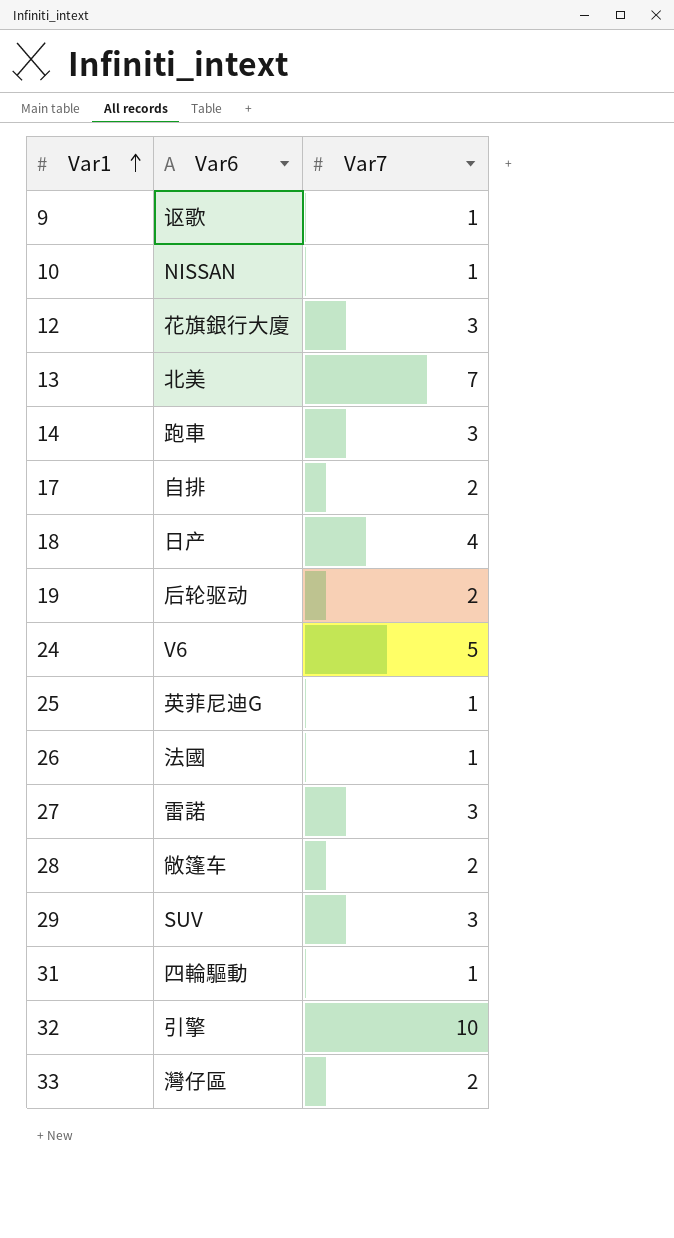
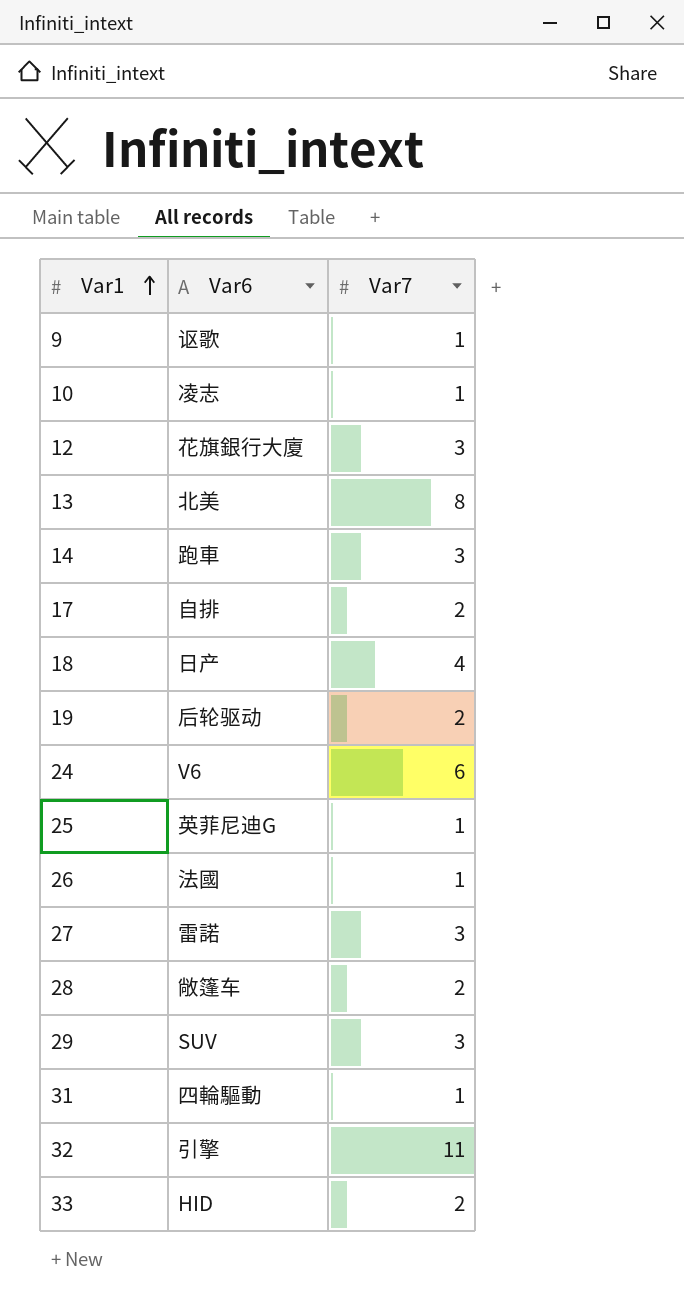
10 | Var6: NISSAN -> 凌志
13 | Var7: 7 -> 8
24 | Var7: 5 -> 6
32 | Var7: 10 -> 11
33 | Var6: 灣仔區 -> HID

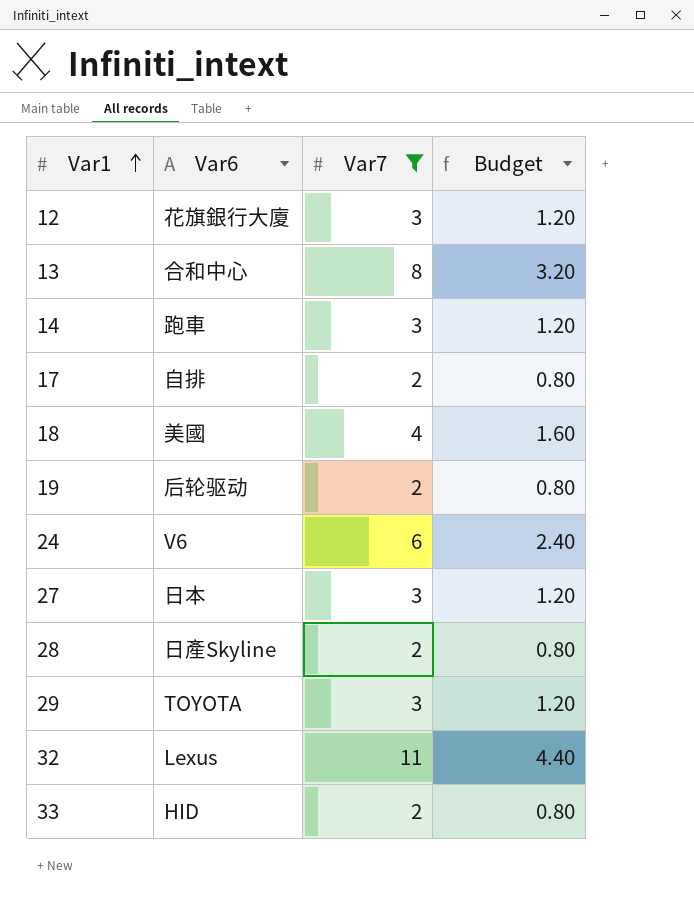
filter: none -> Var7 != 1
column Budget | formula: none -> [Var7] * 0.4
13 | Var6: 北美 -> 合和中心
18 | Var6: 日产 -> 美國
27 | Var6: 雷諾 -> 日本
28 | Var6: 敞篷车 -> 日產Skyline
29 | Var6: SUV -> TOYOTA
32 | Var6: 引擎 -> Lexus

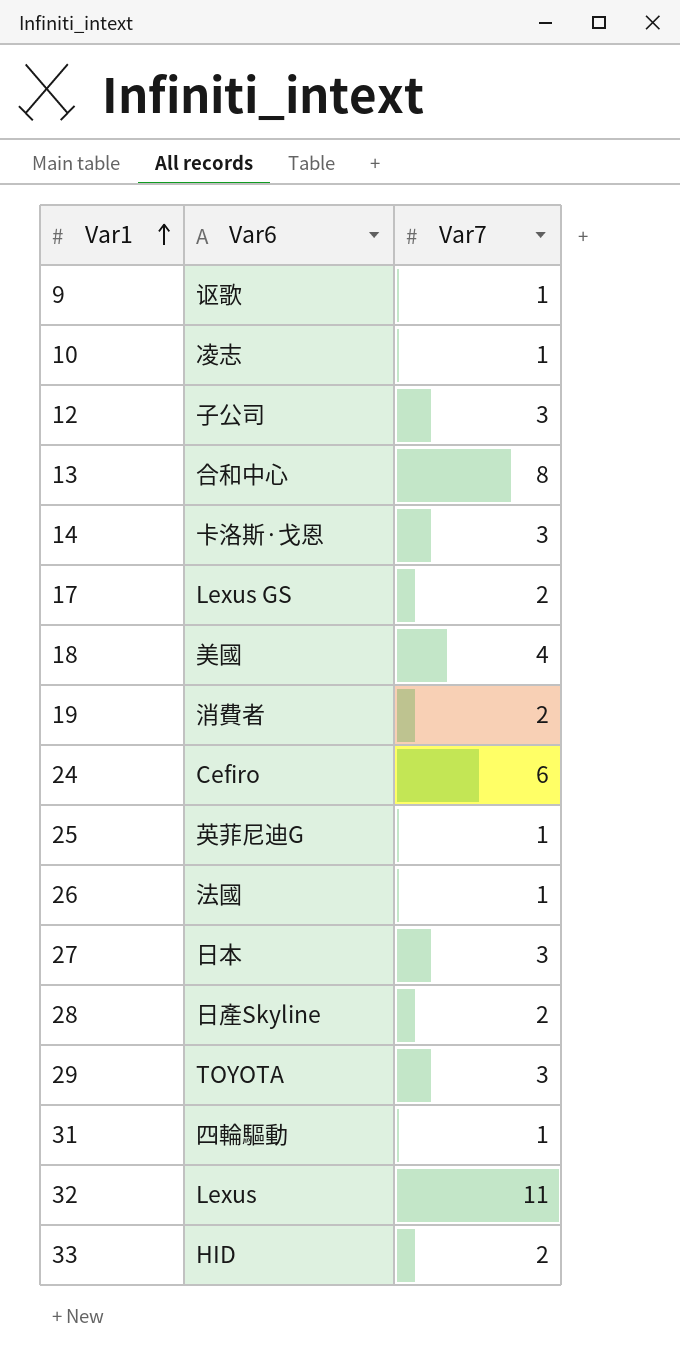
filter: Var7 != 1 -> none
column Budget | formula: [Var7] * 0.4 -> none
12 | Var6: 花旗銀行大廈 -> 子公司
14 | Var6: 跑車 -> 卡洛斯·戈恩
17 | Var6: 自排 -> Lexus GS
19 | Var6: 后轮驱动 -> 消費者
24 | Var6: V6 -> Cefiro

